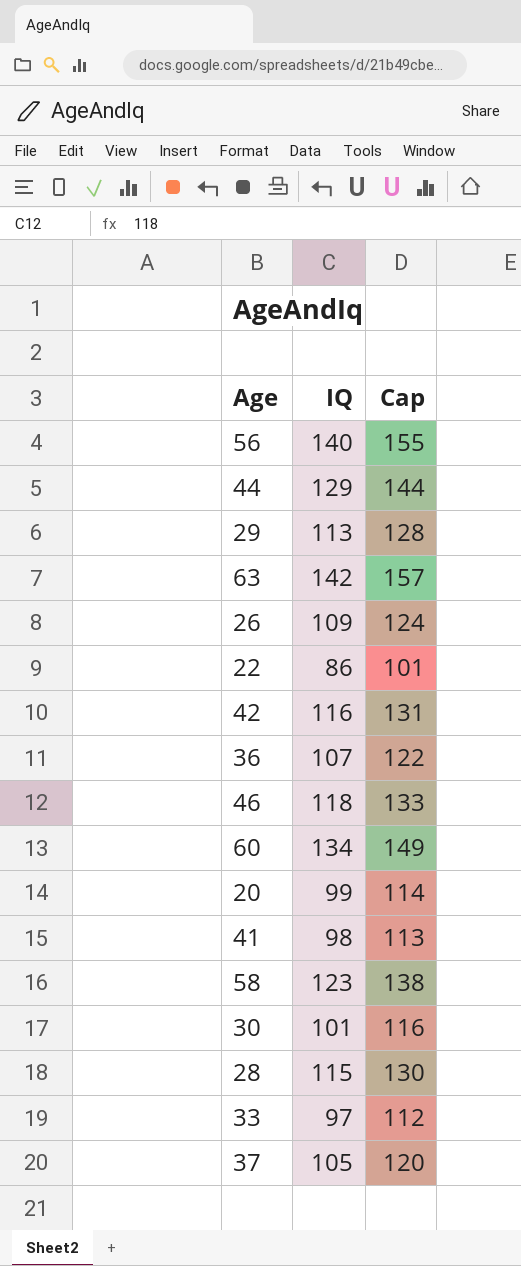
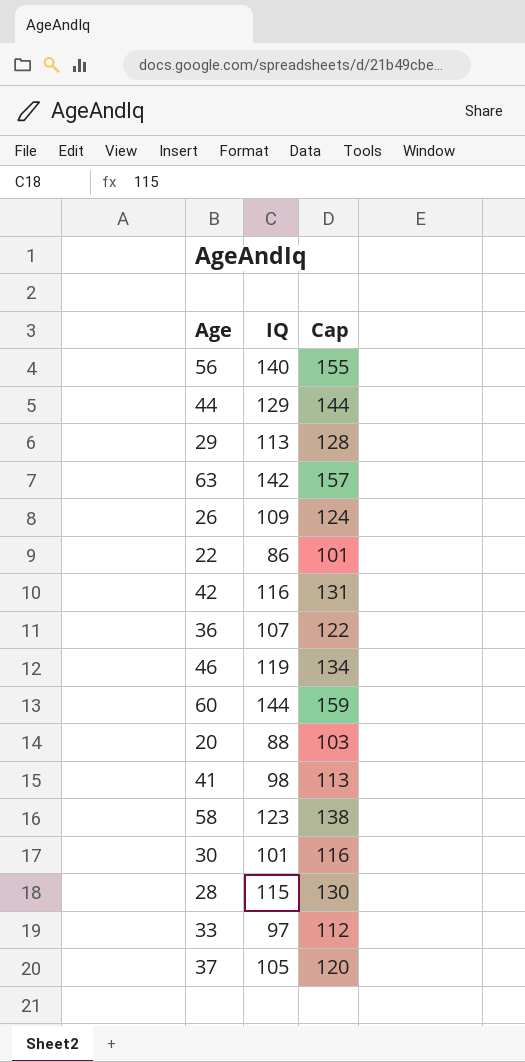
46 | IQ: 118 -> 119
46 | Cap: 133 -> 134
60 | IQ: 134 -> 144
60 | Cap: 149 -> 159
20 | IQ: 99 -> 88
20 | Cap: 114 -> 103

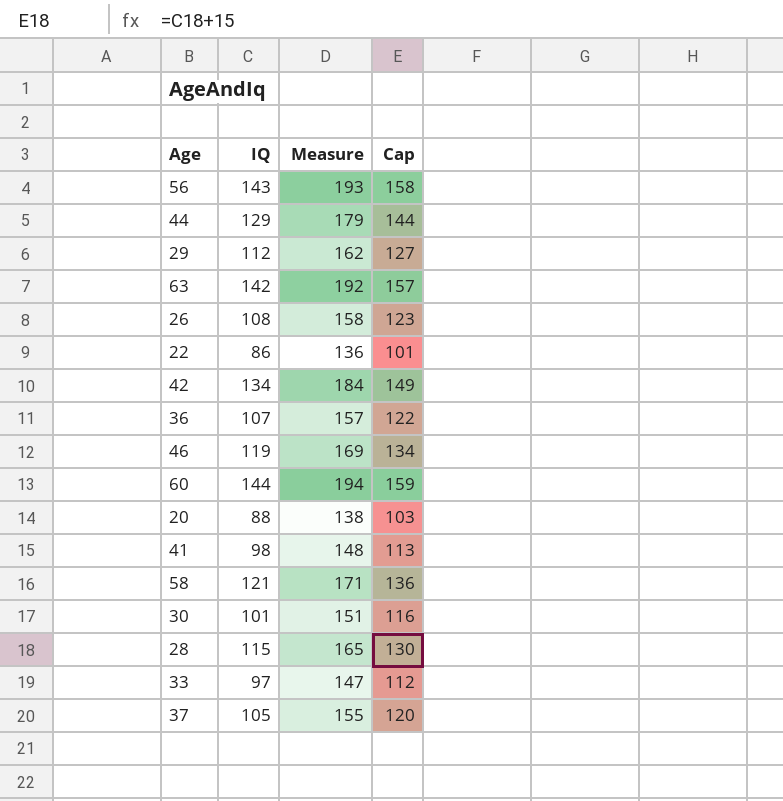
column Measure | formula: none -> [IQ] + 50
56 | IQ: 140 -> 143
56 | Cap: 155 -> 158
29 | IQ: 113 -> 112
29 | Cap: 128 -> 127
26 | IQ: 109 -> 108
26 | Cap: 124 -> 123
42 | IQ: 116 -> 134
42 | Cap: 131 -> 149
58 | IQ: 123 -> 121
58 | Cap: 138 -> 136

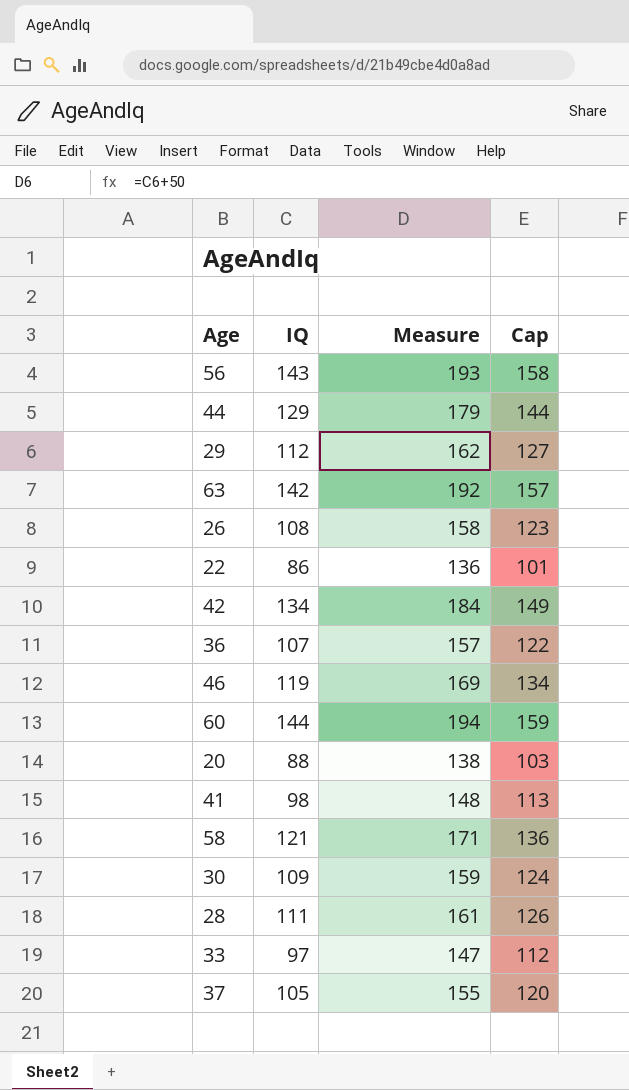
30 | IQ: 101 -> 109
30 | Measure: 151 -> 159
30 | Cap: 116 -> 124
28 | IQ: 115 -> 111
28 | Measure: 165 -> 161
28 | Cap: 130 -> 126

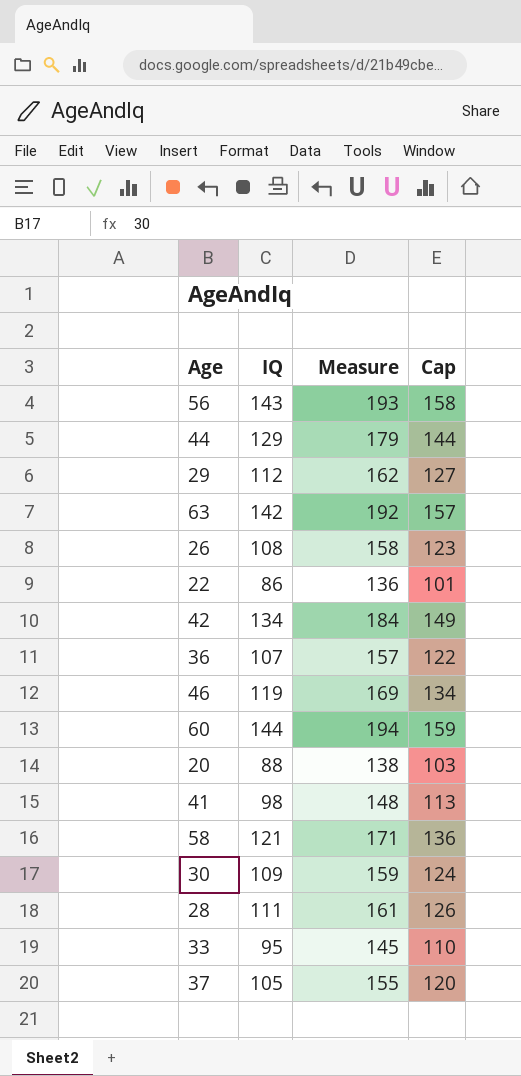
33 | IQ: 97 -> 95
33 | Measure: 147 -> 145
33 | Cap: 112 -> 110

